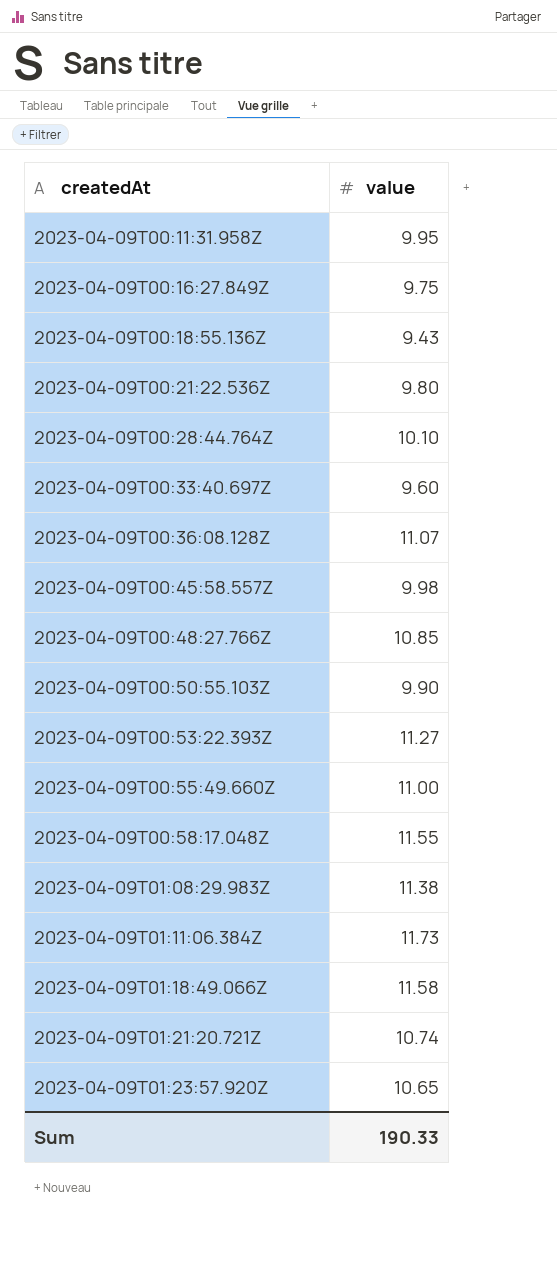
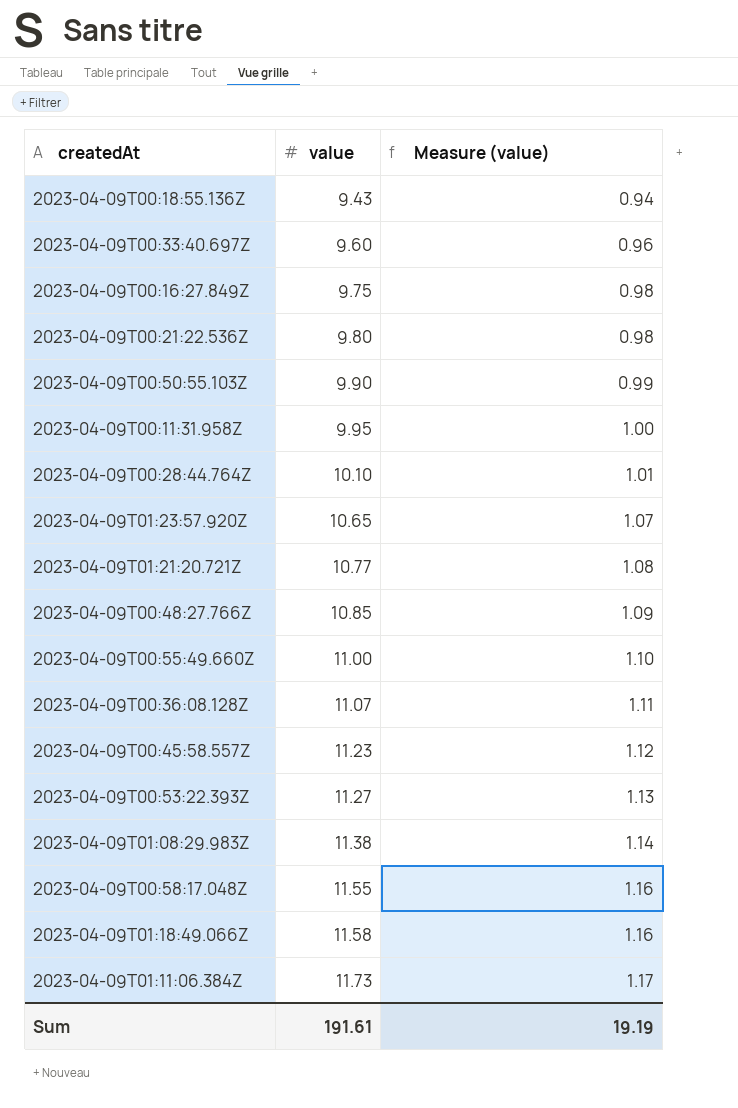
row order: createdAt ascending -> value ascending
column Measure (value) | formula: none -> [value] * 0.1
2023-04-09T01:21:20.721Z | value: 10.74 -> 10.77
2023-04-09T00:45:58.557Z | value: 9.98 -> 11.23
Sum | value: 190.33 -> 191.61

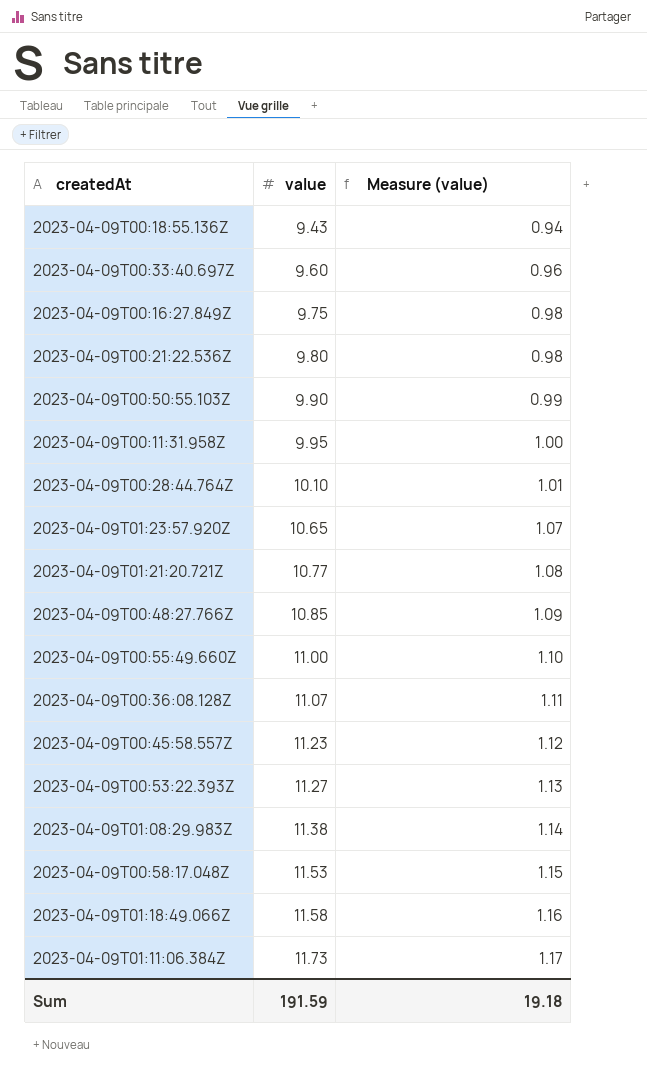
2023-04-09T00:58:17.048Z | value: 11.55 -> 11.53
2023-04-09T00:58:17.048Z | Measure (value): 1.16 -> 1.15
Sum | value: 191.61 -> 191.59
Sum | Measure (value): 19.19 -> 19.18

